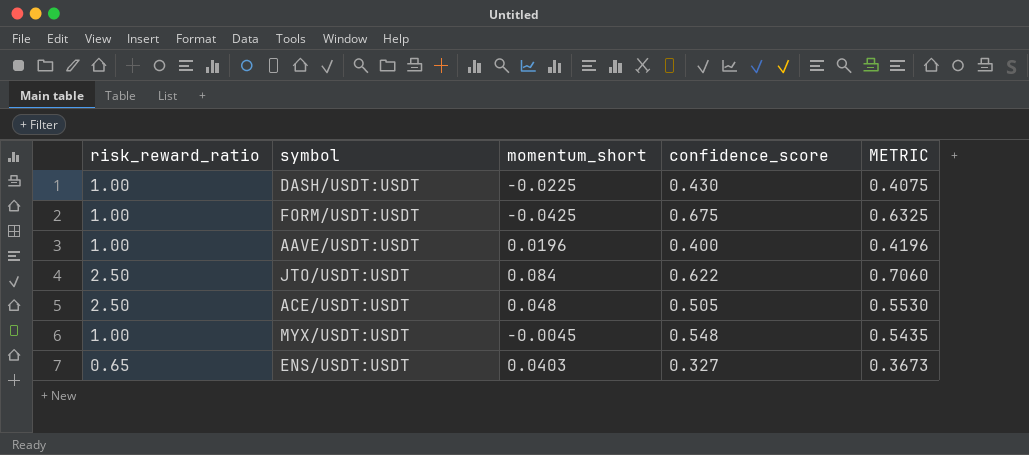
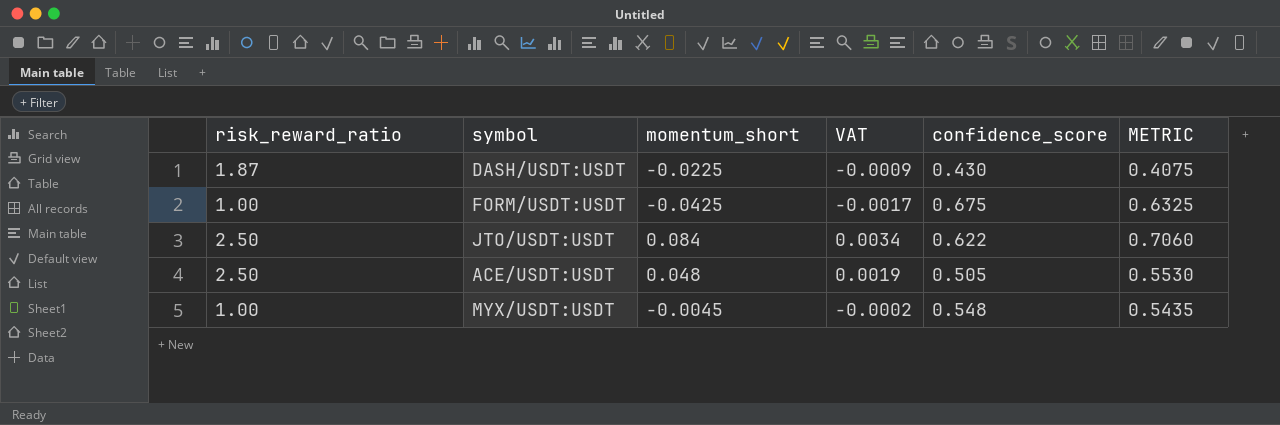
column VAT | formula: none -> [momentum_short] * 0.04
row AAVE/USDT:USDT: 1.00 | 0.0196 | 0.400 | 0.4196 -> none
row ENS/USDT:USDT: 0.65 | 0.0403 | 0.327 | 0.3673 -> none
DASH/USDT:USDT | risk_reward_ratio: 1.00 -> 1.87

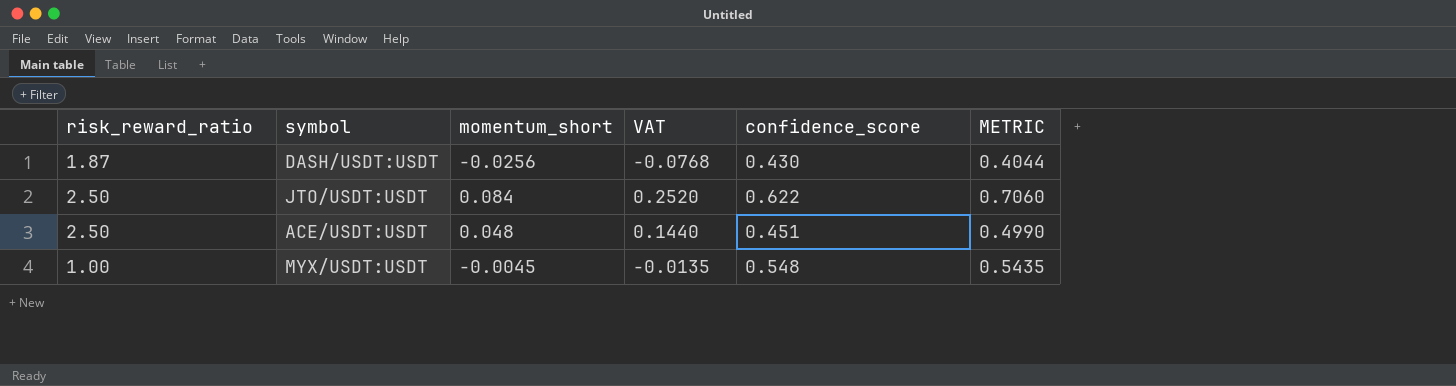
column VAT | formula: [momentum_short] * 0.04 -> [momentum_short] * 3
row FORM/USDT:USDT: 1.00 | -0.0425 | -0.0017 | 0.675 | 0.6325 -> none
DASH/USDT:USDT | momentum_short: -0.0225 -> -0.0256
DASH/USDT:USDT | METRIC: 0.4075 -> 0.4044
ACE/USDT:USDT | confidence_score: 0.505 -> 0.451
ACE/USDT:USDT | METRIC: 0.5530 -> 0.4990

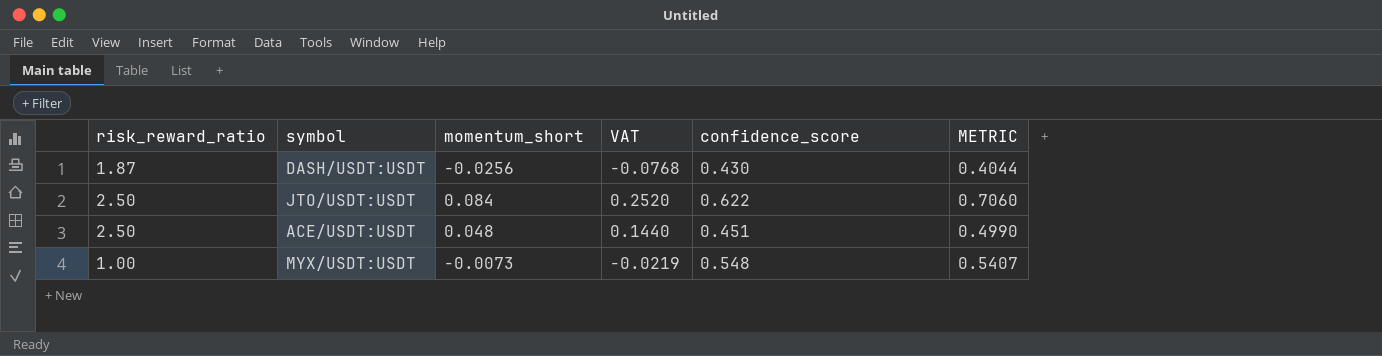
MYX/USDT:USDT | momentum_short: -0.0045 -> -0.0073
MYX/USDT:USDT | VAT: -0.0135 -> -0.0219
MYX/USDT:USDT | METRIC: 0.5435 -> 0.5407

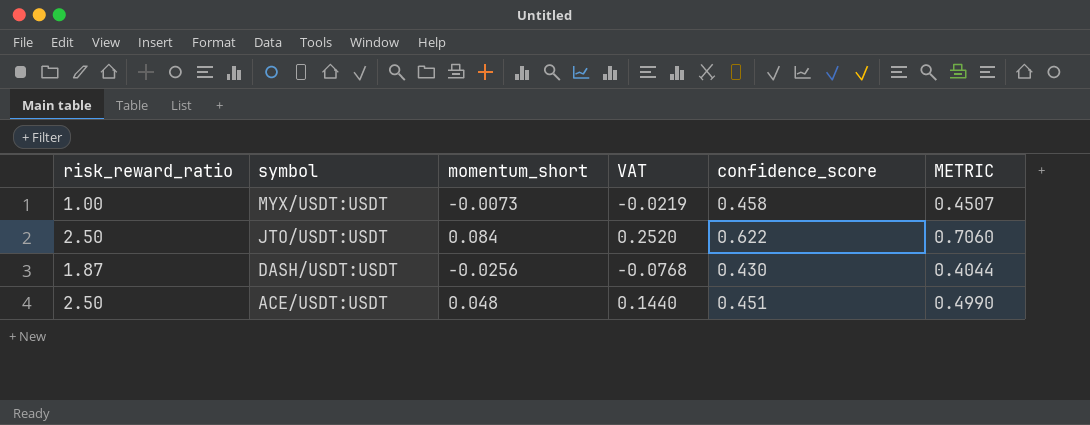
row order: none -> symbol descending
MYX/USDT:USDT | confidence_score: 0.548 -> 0.458
MYX/USDT:USDT | METRIC: 0.5407 -> 0.4507

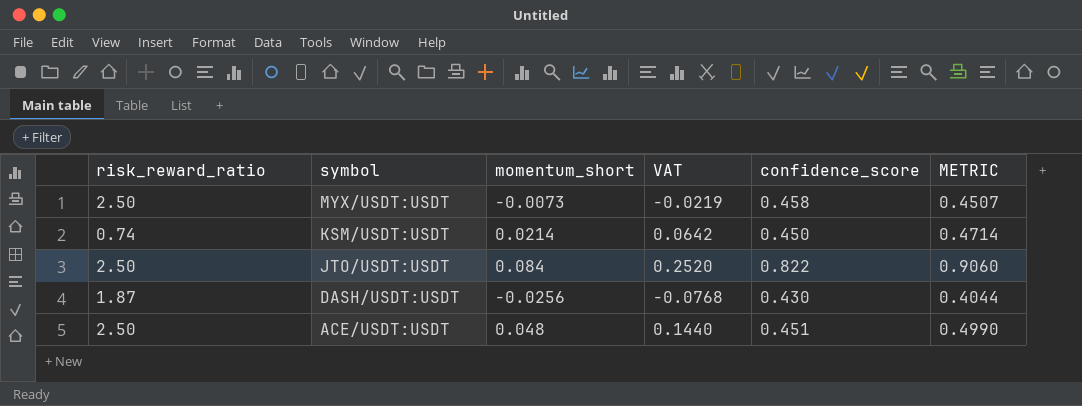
MYX/USDT:USDT | risk_reward_ratio: 1.00 -> 2.50
row KSM/USDT:USDT: none -> 0.74 | 0.0214 | 0.0642 | 0.450 | 0.4714
JTO/USDT:USDT | confidence_score: 0.622 -> 0.822
JTO/USDT:USDT | METRIC: 0.7060 -> 0.9060

